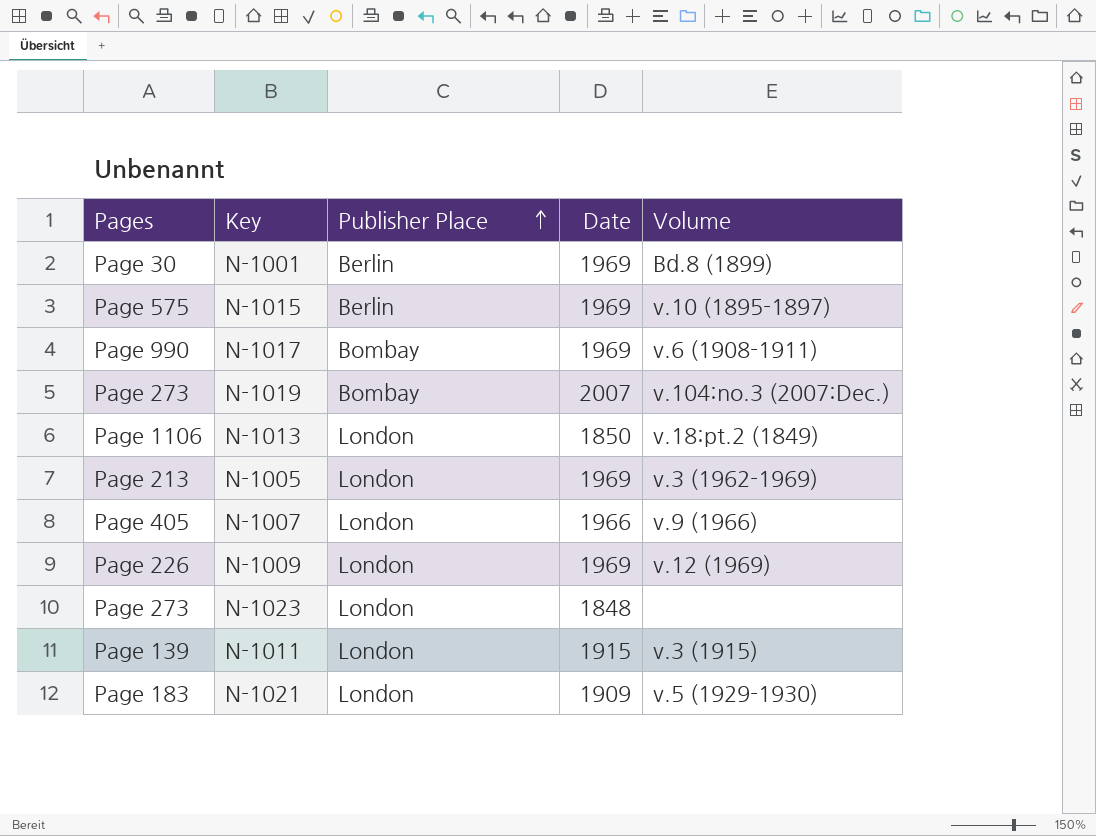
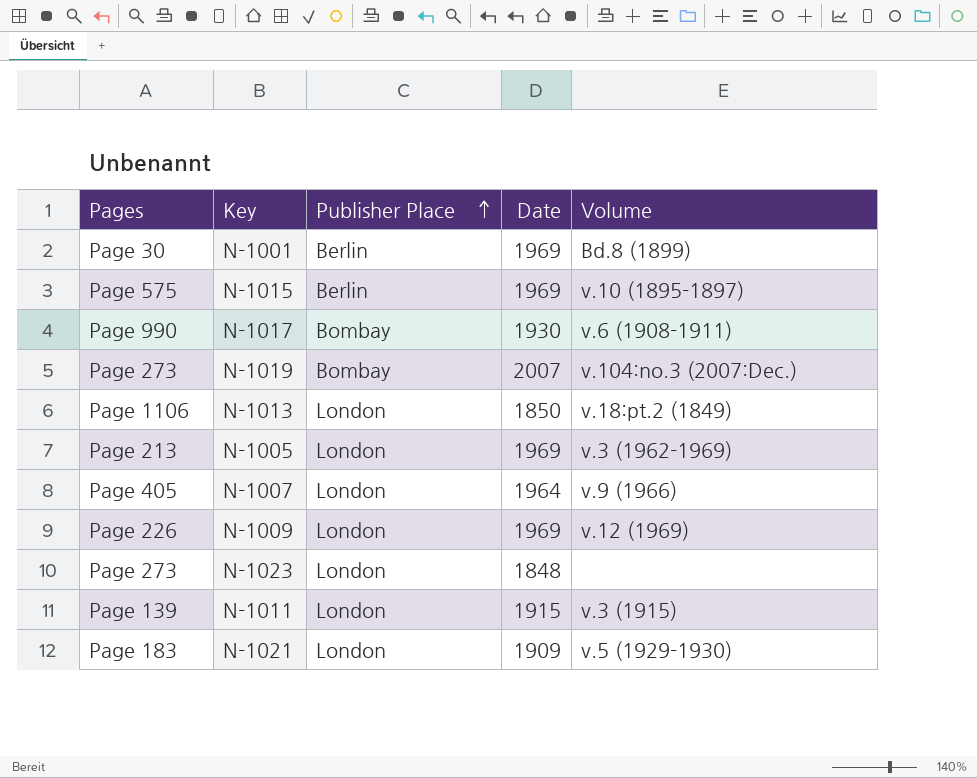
N-1017 | Date: 1969 -> 1930
N-1007 | Date: 1966 -> 1964

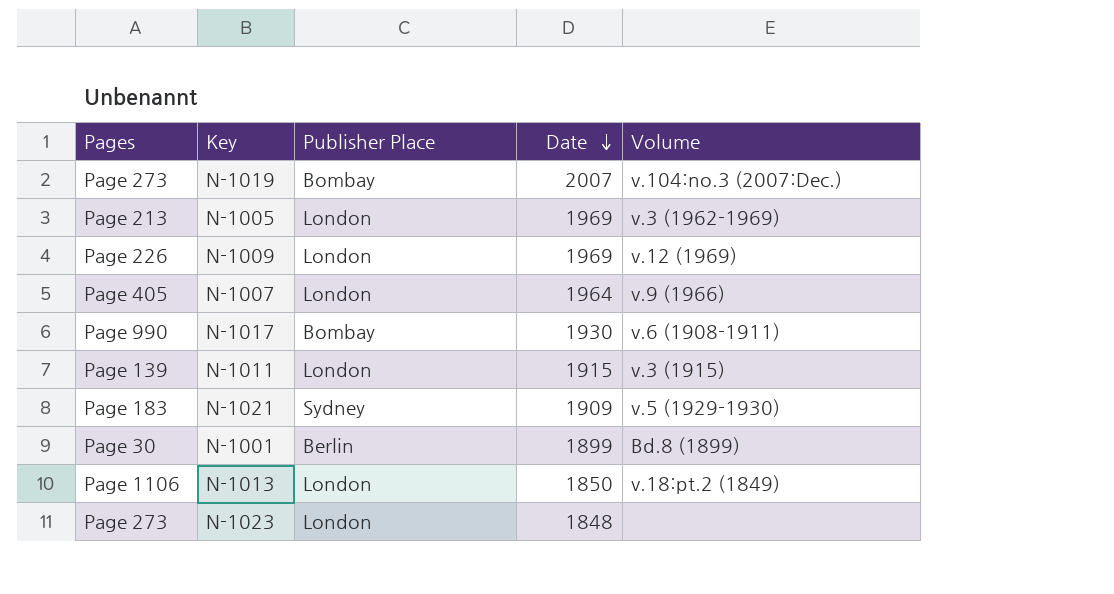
row order: Publisher Place ascending -> Date descending
row N-1015: Page 575 | Berlin | 1969 | v.10 (1895-1897) -> none
N-1021 | Publisher Place: London -> Sydney
N-1001 | Date: 1969 -> 1899

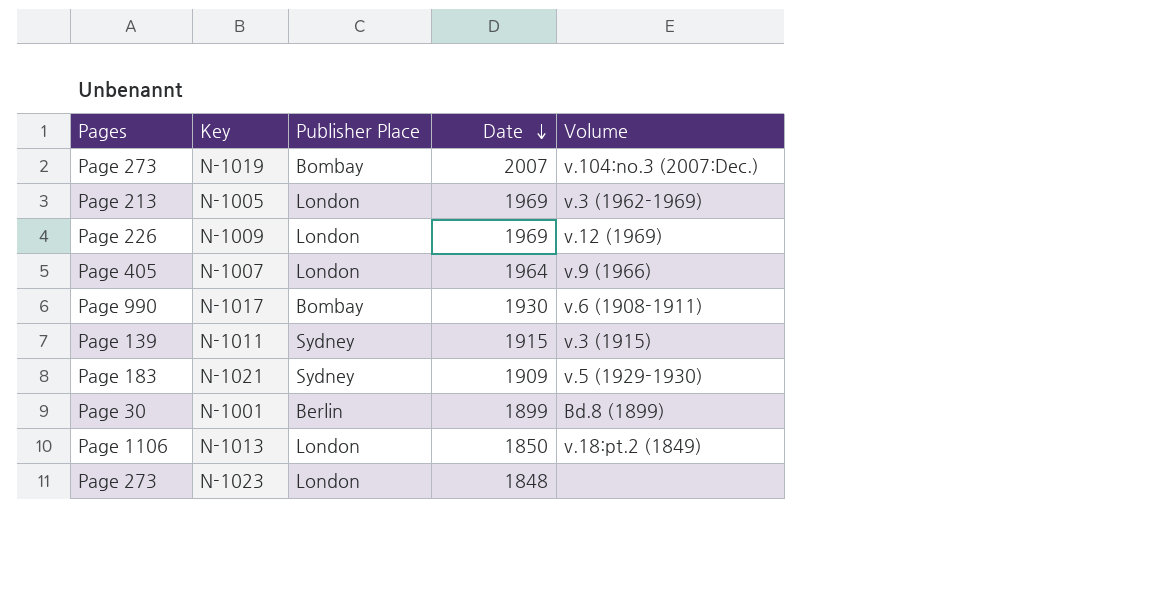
N-1011 | Publisher Place: London -> Sydney

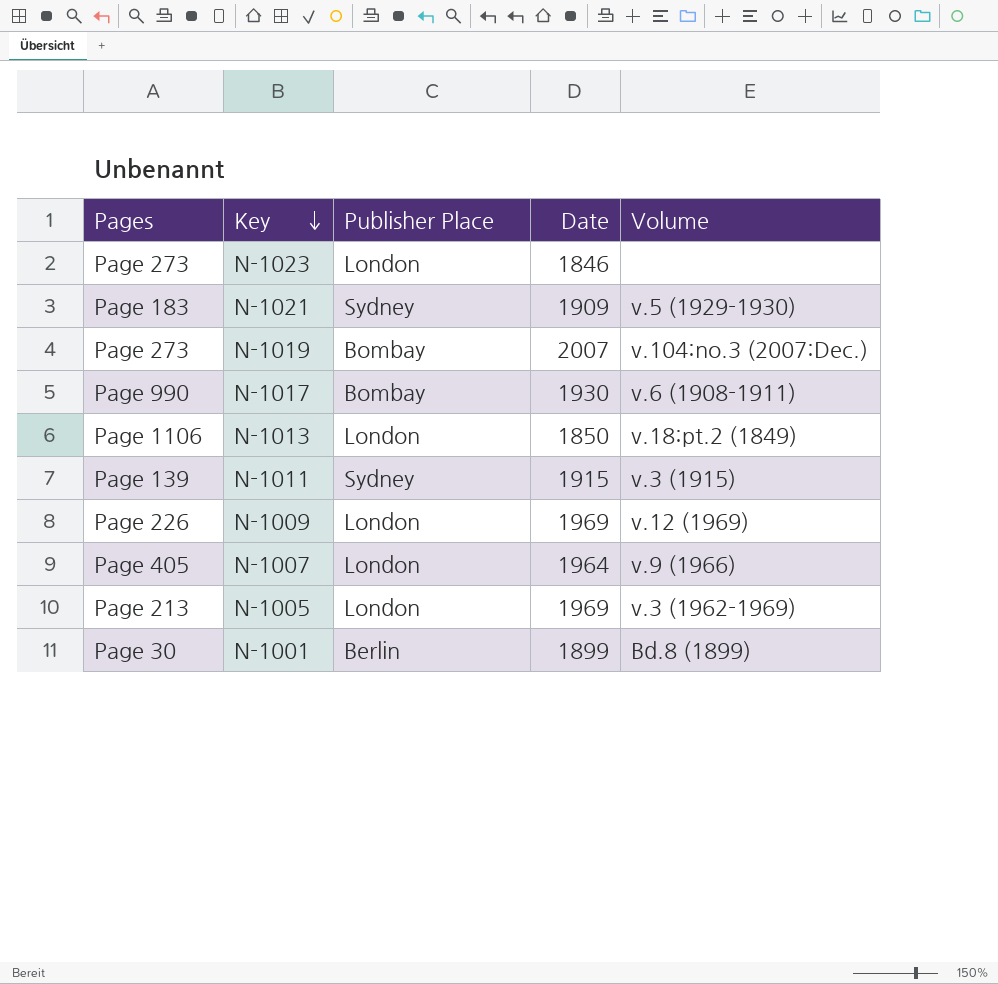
row order: Date descending -> Key descending
N-1023 | Date: 1848 -> 1846

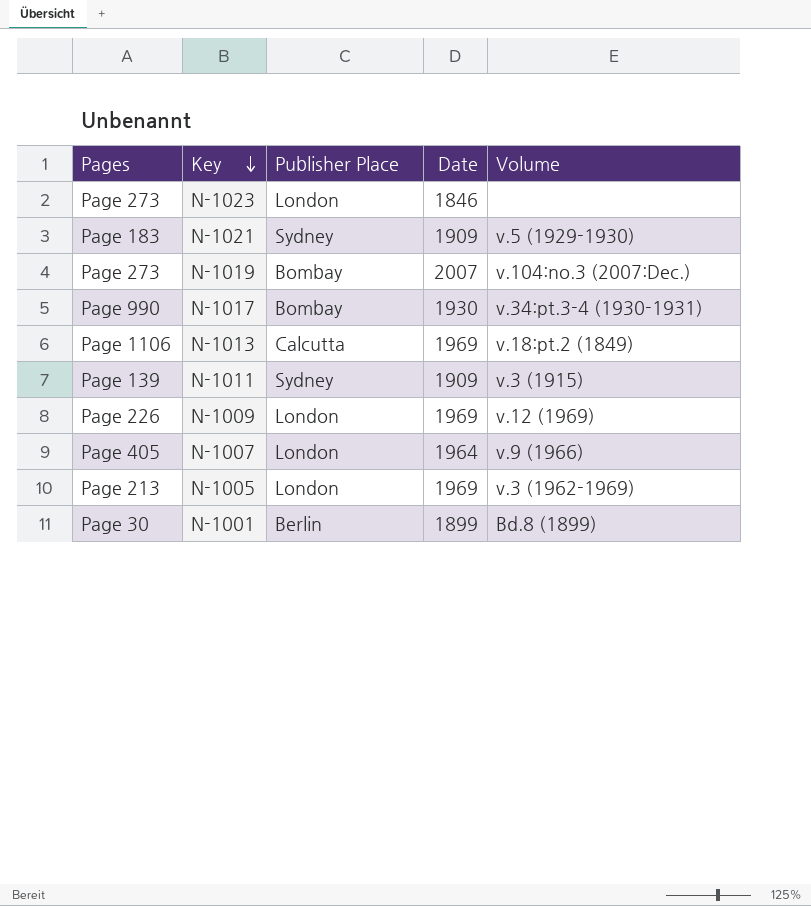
N-1017 | Volume: v.6 (1908-1911) -> v.34:pt.3-4 (1930-1931)
N-1013 | Publisher Place: London -> Calcutta
N-1013 | Date: 1850 -> 1969
N-1011 | Date: 1915 -> 1909

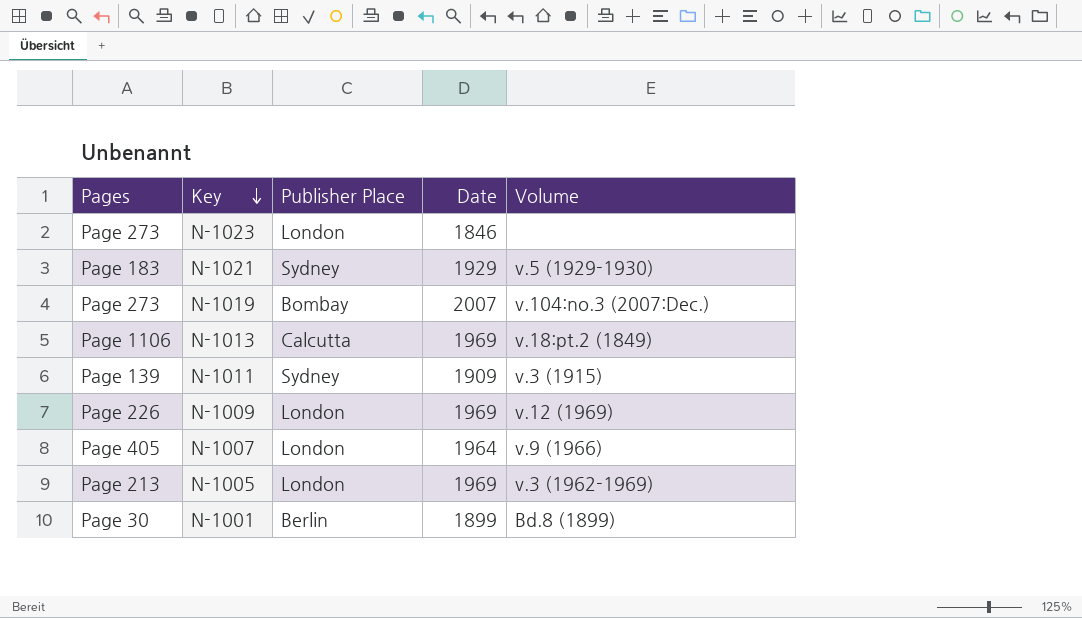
row N-1017: Page 990 | Bombay | 1930 | v.34:pt.3-4 (1930-1931) -> none
N-1021 | Date: 1909 -> 1929

